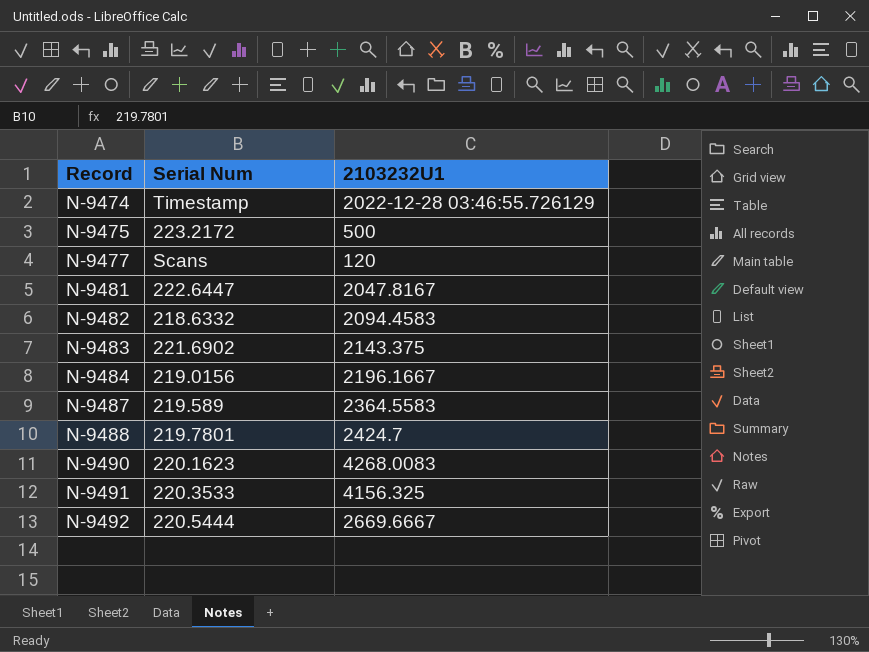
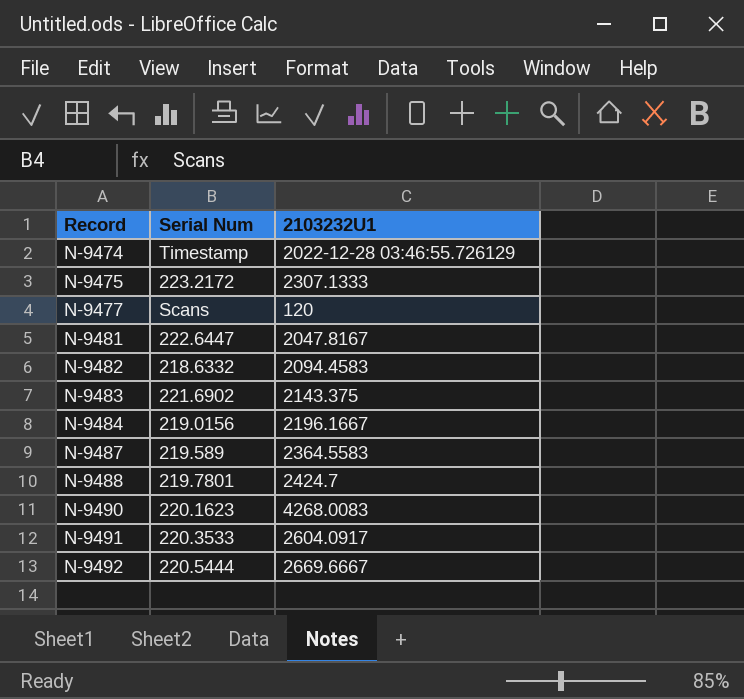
N-9475 | 2103232U1: 500 -> 2307.1333
N-9491 | 2103232U1: 4156.325 -> 2604.0917

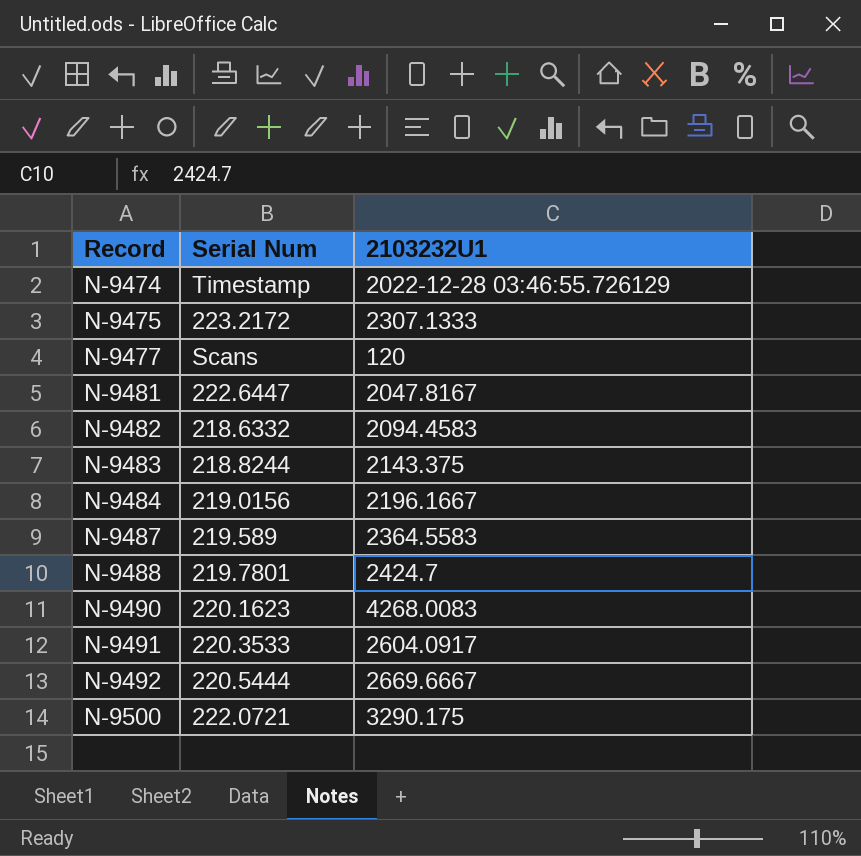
N-9483 | Serial Num: 221.6902 -> 218.8244
row N-9500: none -> 222.0721 | 3290.175

